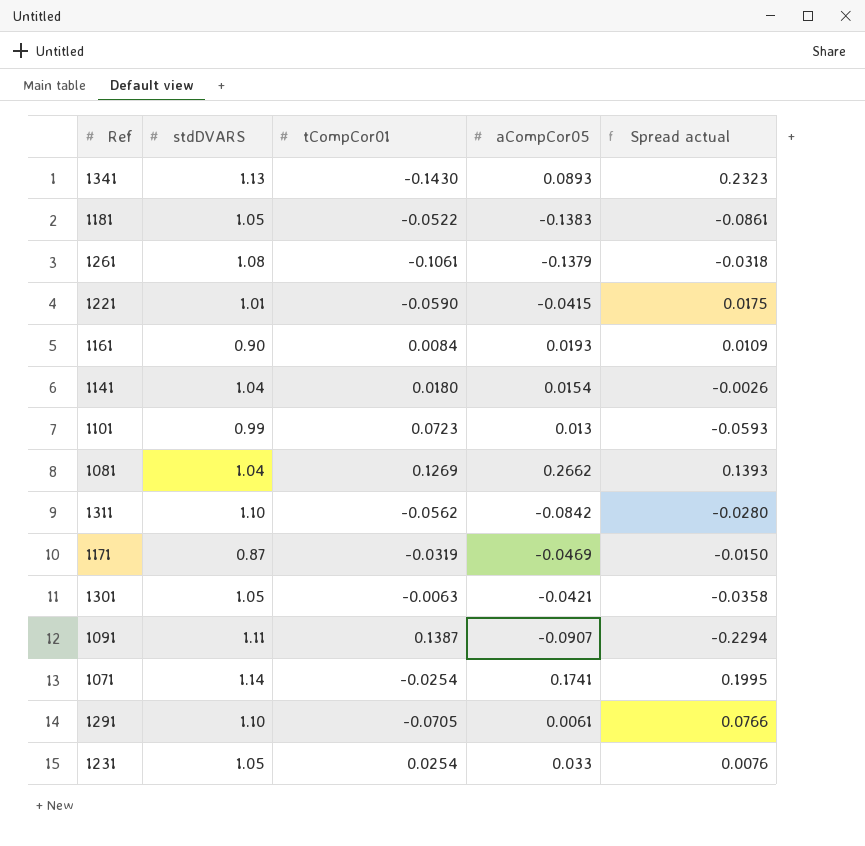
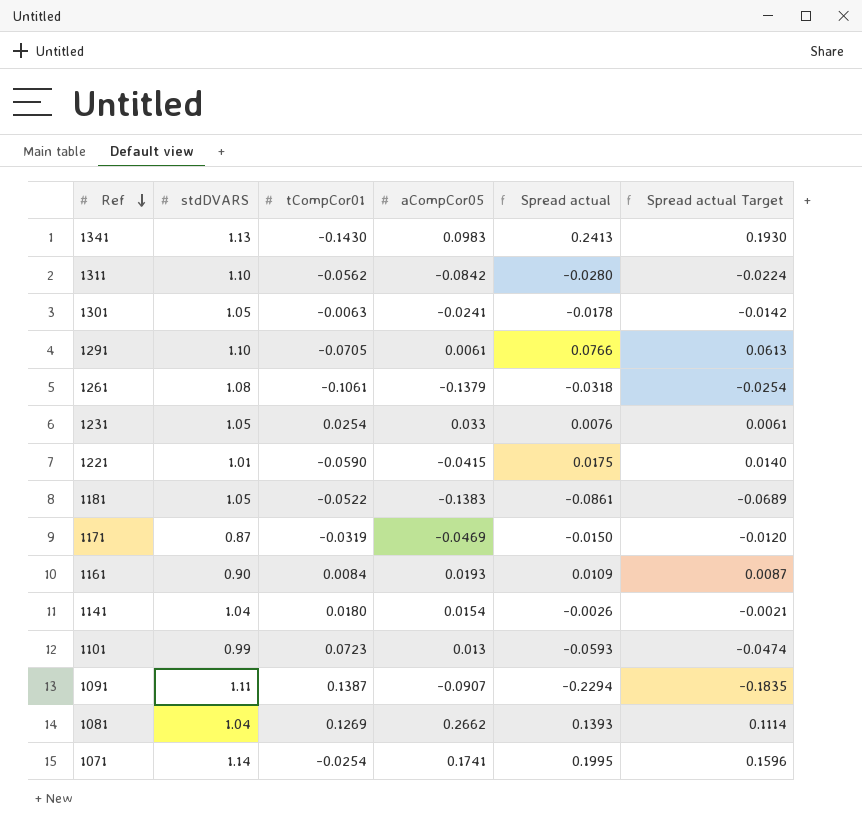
row order: none -> Ref descending
column Spread actual Target | formula: none -> [Spread actual] * 0.8
1341 | aCompCor05: 0.0893 -> 0.0983
1341 | Spread actual: 0.2323 -> 0.2413
1301 | aCompCor05: -0.0421 -> -0.0241
1301 | Spread actual: -0.0358 -> -0.0178

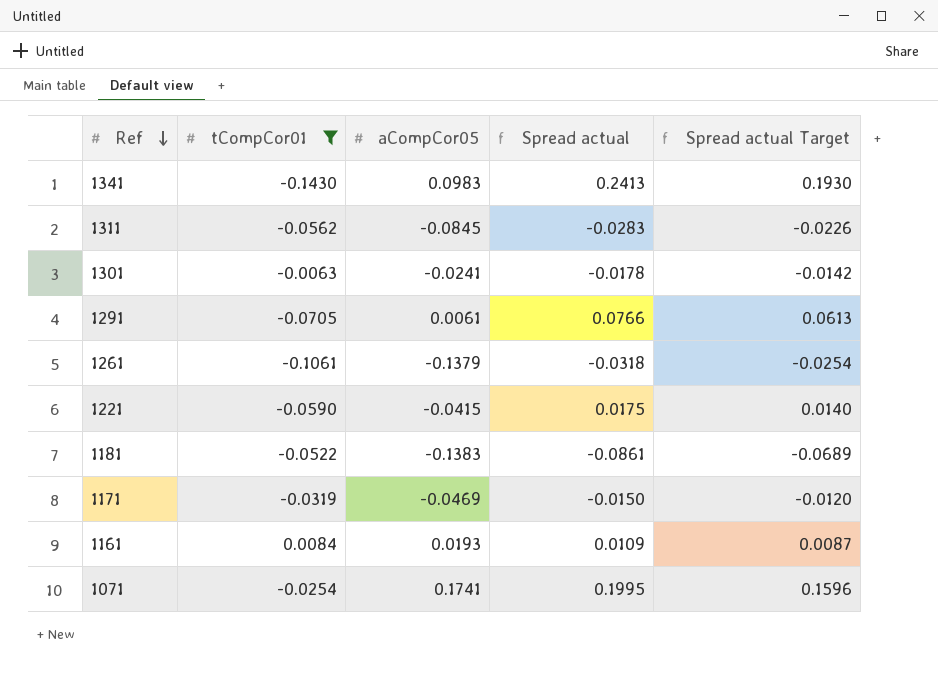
filter: none -> tCompCor01 <= 0.0084
column stdDVARS | position: 2 -> none
1311 | aCompCor05: -0.0842 -> -0.0845
1311 | Spread actual: -0.0280 -> -0.0283
1311 | Spread actual Target: -0.0224 -> -0.0226

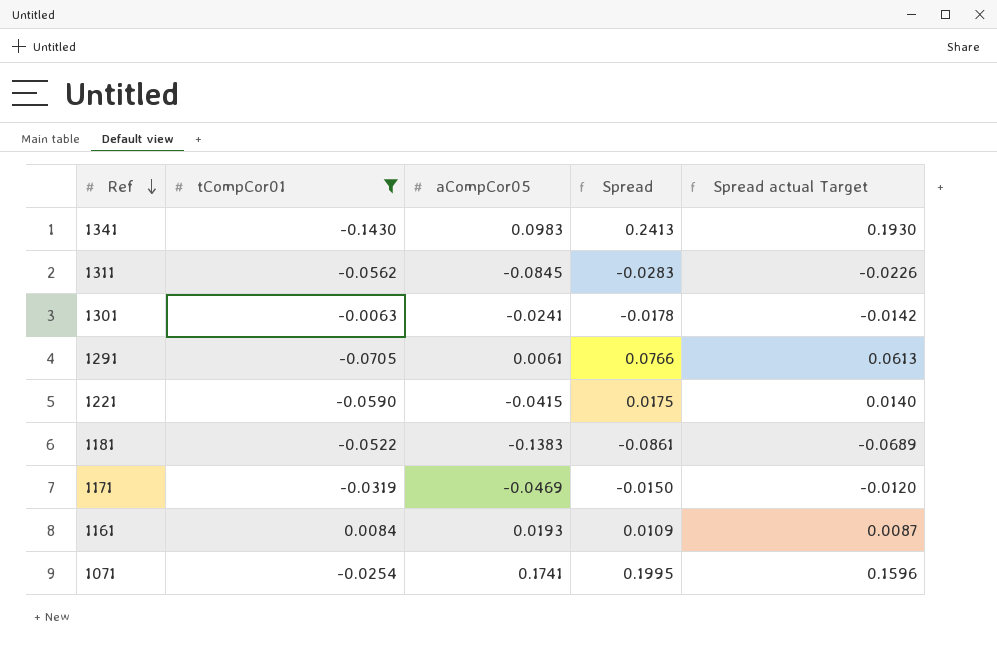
column name: Spread actual -> Spread
row 1261: -0.1061 | -0.1379 | -0.0318 | -0.0254 -> none

